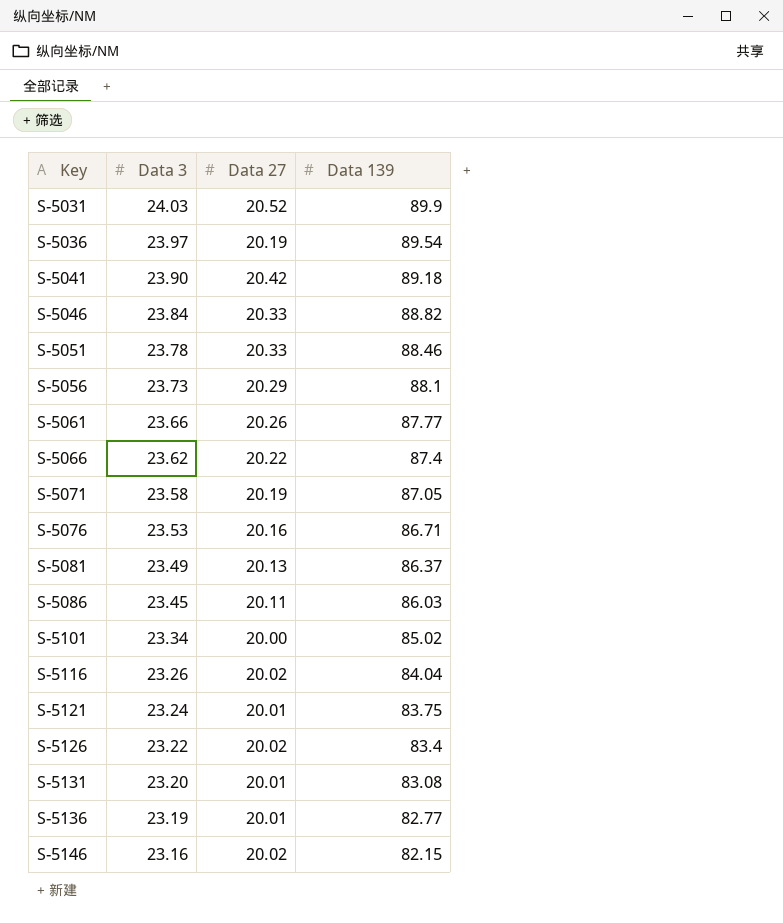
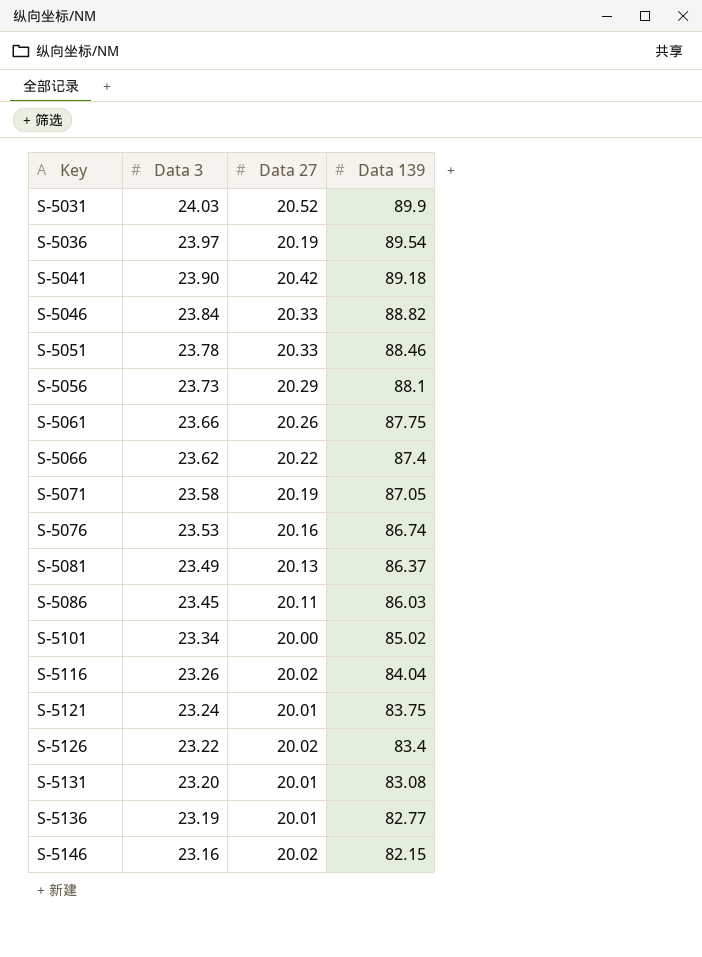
S-5061 | Data 139: 87.77 -> 87.75
S-5076 | Data 139: 86.71 -> 86.74

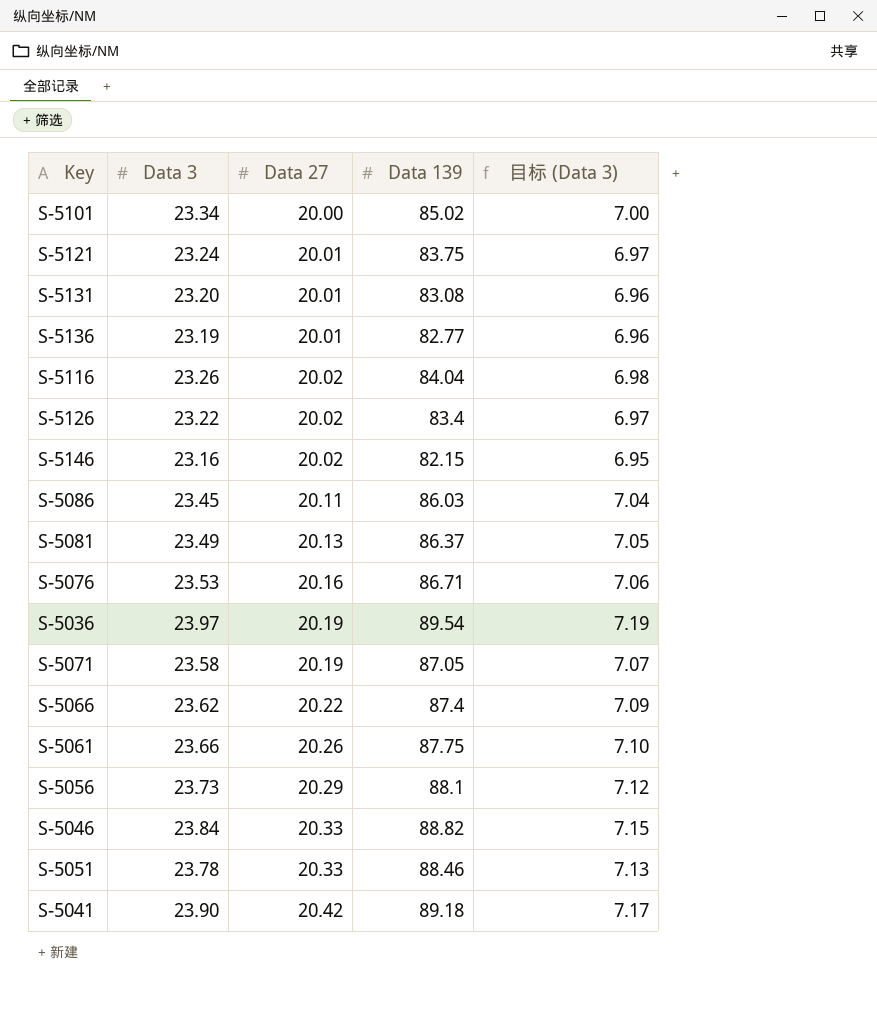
row order: Key ascending -> Data 27 ascending
column 目标 (Data 3) | formula: none -> [Data 3] * 0.3
row S-5031: 24.03 | 20.52 | 89.9 -> none
S-5076 | Data 139: 86.74 -> 86.71

